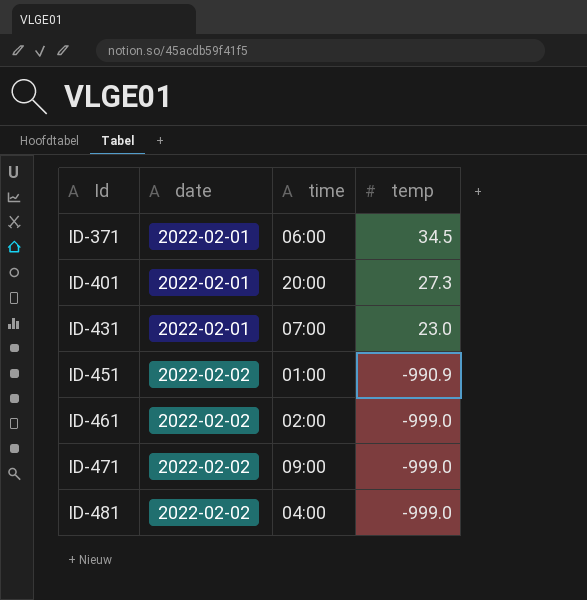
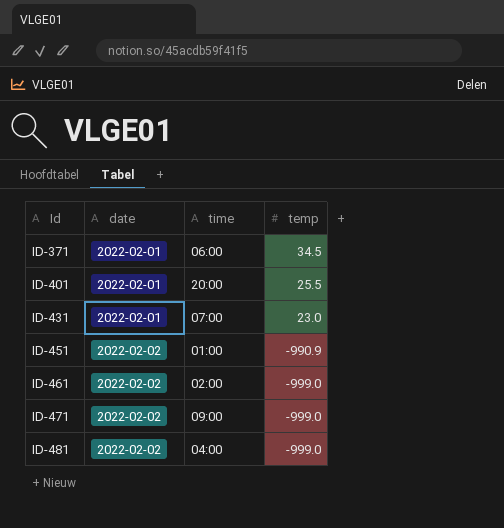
ID-401 | temp: 27.3 -> 25.5

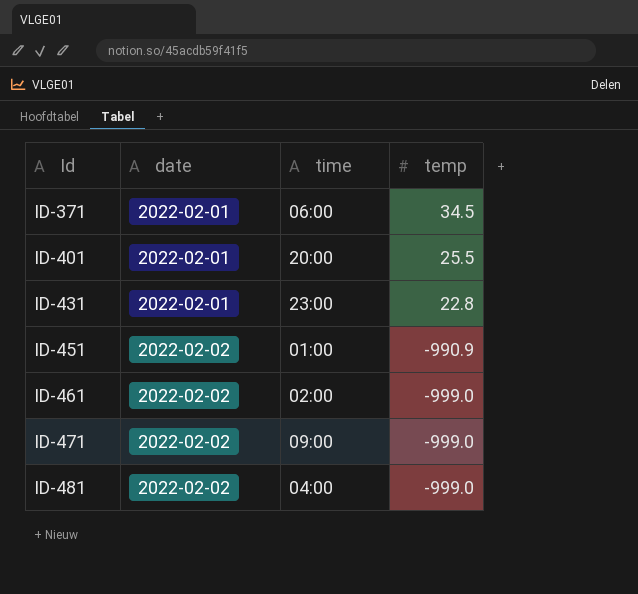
ID-431 | time: 07:00 -> 23:00
ID-431 | temp: 23.0 -> 22.8

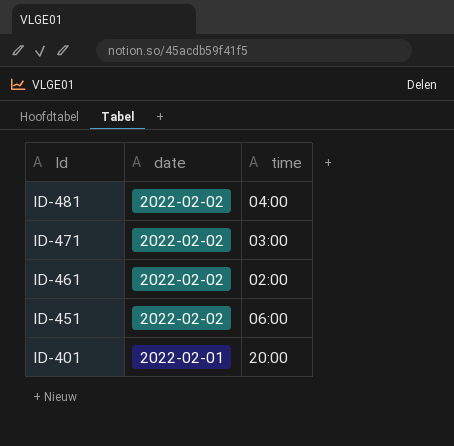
row order: Id ascending -> Id descending
column temp | position: 4 -> none
row ID-371: 2022-02-01 | 06:00 | 34.5 -> none
row ID-431: 2022-02-01 | 23:00 | 22.8 -> none
ID-471 | time: 09:00 -> 03:00
ID-451 | time: 01:00 -> 06:00

